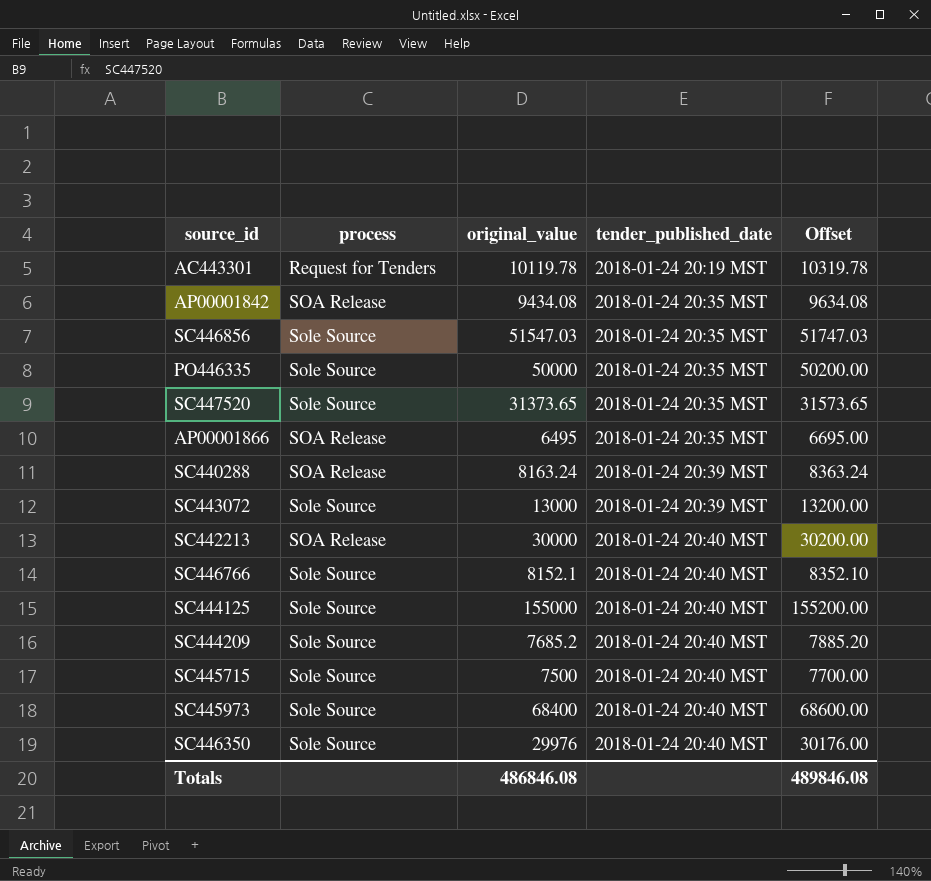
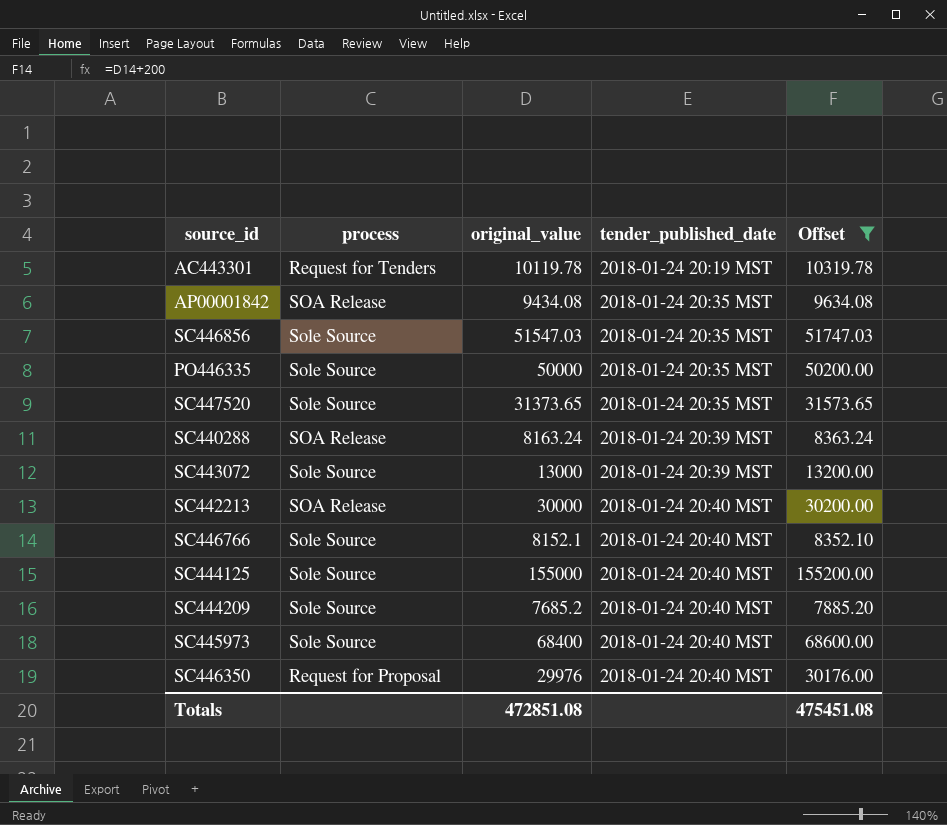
filter: none -> Offset >= 7885.20
SC446350 | process: Sole Source -> Request for Proposal
Totals | original_value: 486846.08 -> 472851.08
Totals | Offset: 489846.08 -> 475451.08

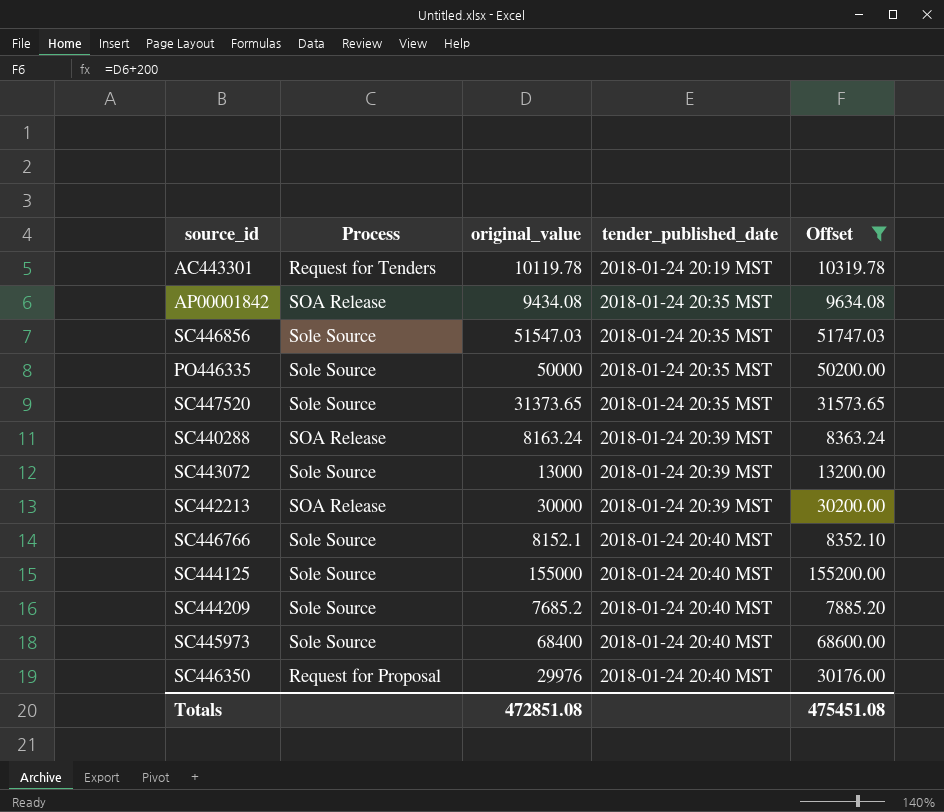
column name: process -> Process
SC442213 | tender_published_date: 2018-01-24 20:40 MST -> 2018-01-24 20:39 MST

